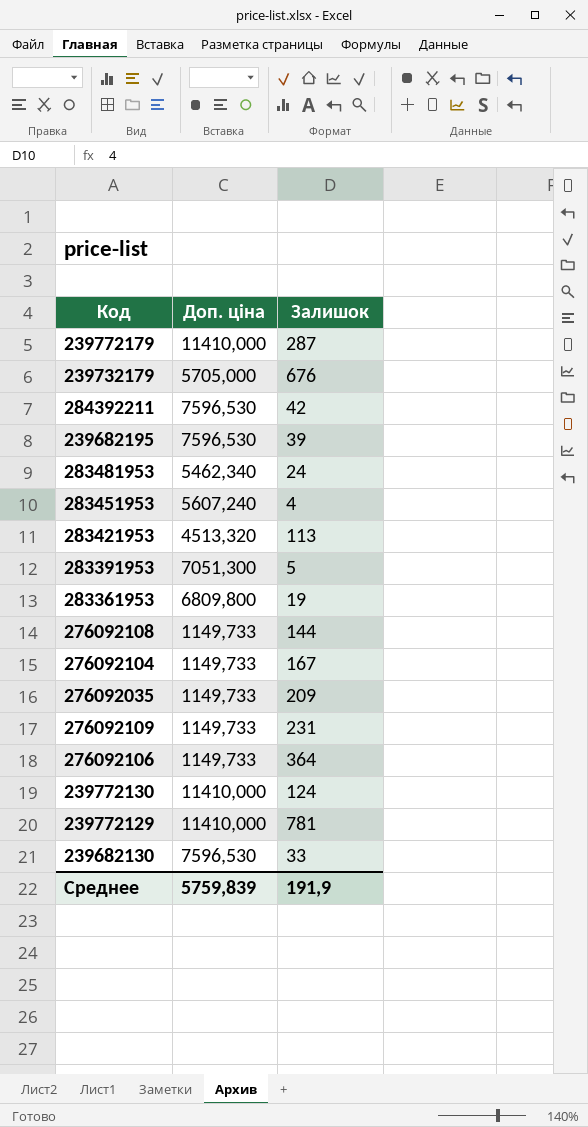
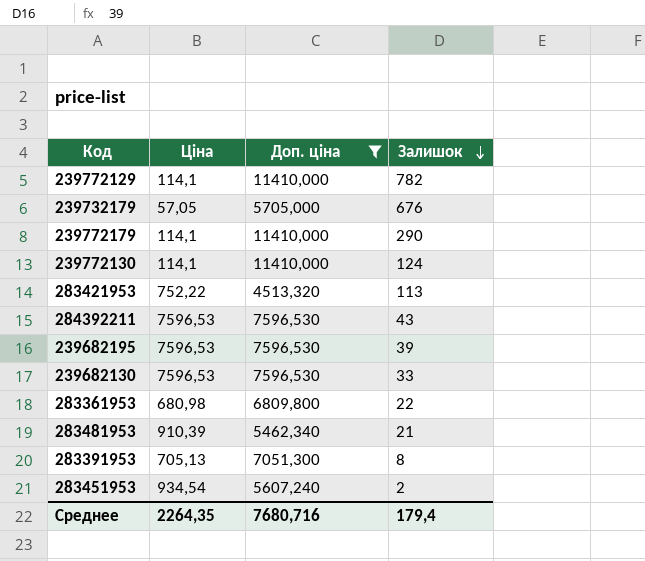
filter: none -> Доп. ціна != 1149,733
row order: none -> Залишок descending
column Ціна | position: none -> 2
239772129 | Залишок: 781 -> 782
239772179 | Залишок: 287 -> 290
284392211 | Залишок: 42 -> 43
283361953 | Залишок: 19 -> 22
283481953 | Залишок: 24 -> 21
283391953 | Залишок: 5 -> 8
283451953 | Залишок: 4 -> 2
Среднее | Доп. ціна: 5759,839 -> 7680,716
Среднее | Залишок: 191,9 -> 179,4

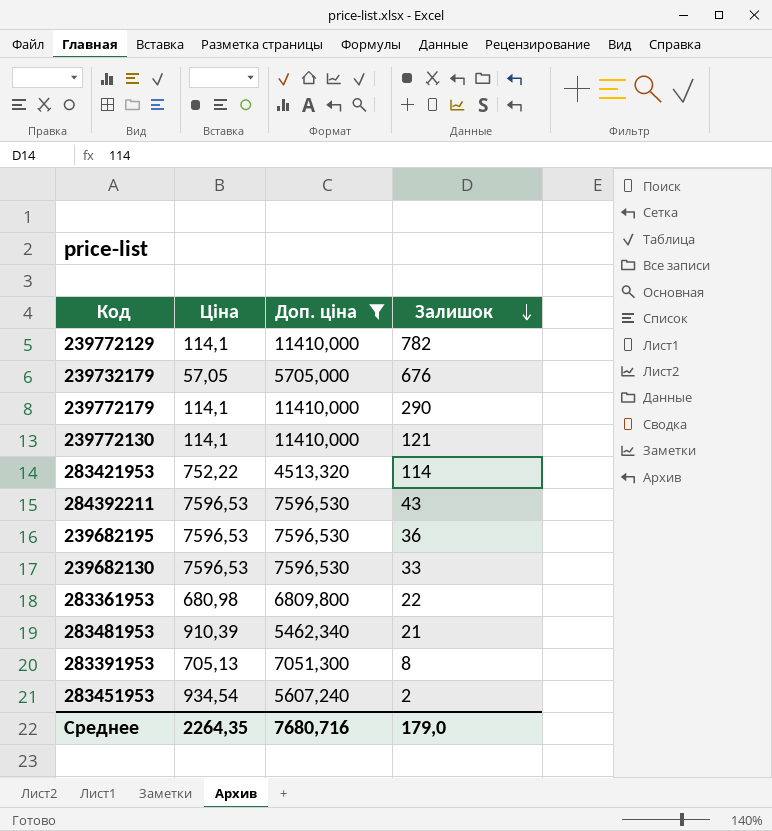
239772130 | Залишок: 124 -> 121
283421953 | Залишок: 113 -> 114
239682195 | Залишок: 39 -> 36
Среднее | Залишок: 179,4 -> 179,0

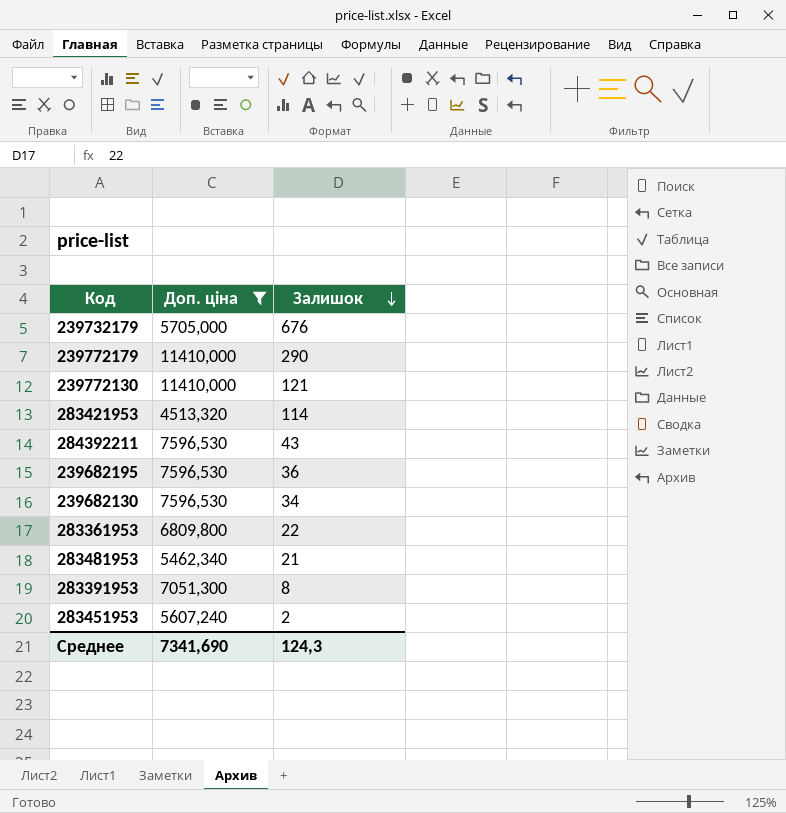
column Ціна | position: 2 -> none
row 239772129: 114,1 | 11410,000 | 782 -> none
239682130 | Залишок: 33 -> 34
Среднее | Доп. ціна: 7680,716 -> 7341,690
Среднее | Залишок: 179,0 -> 124,3

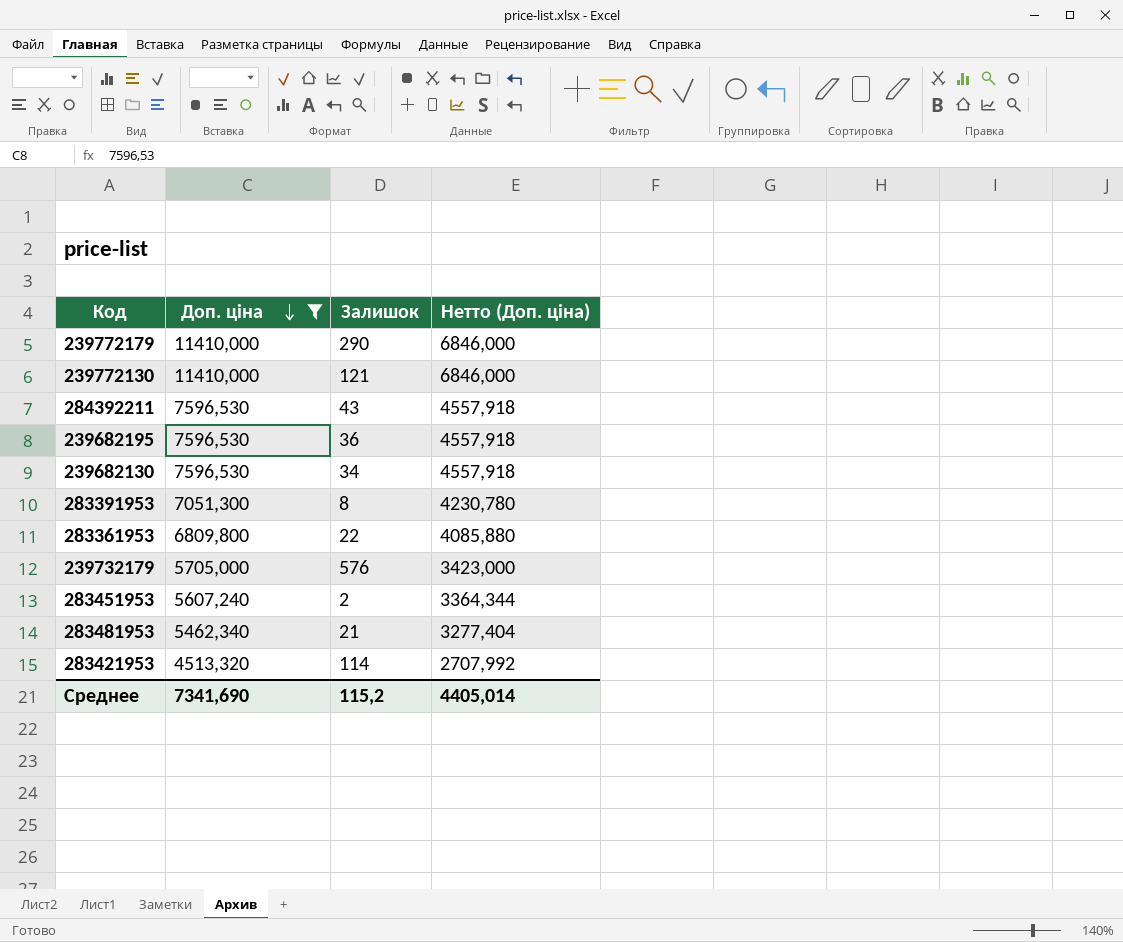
row order: Залишок descending -> Доп. ціна descending
column Нетто (Доп. ціна) | formula: none -> [Доп. ціна] * 0,6
239732179 | Залишок: 676 -> 576
Среднее | Залишок: 124,3 -> 115,2

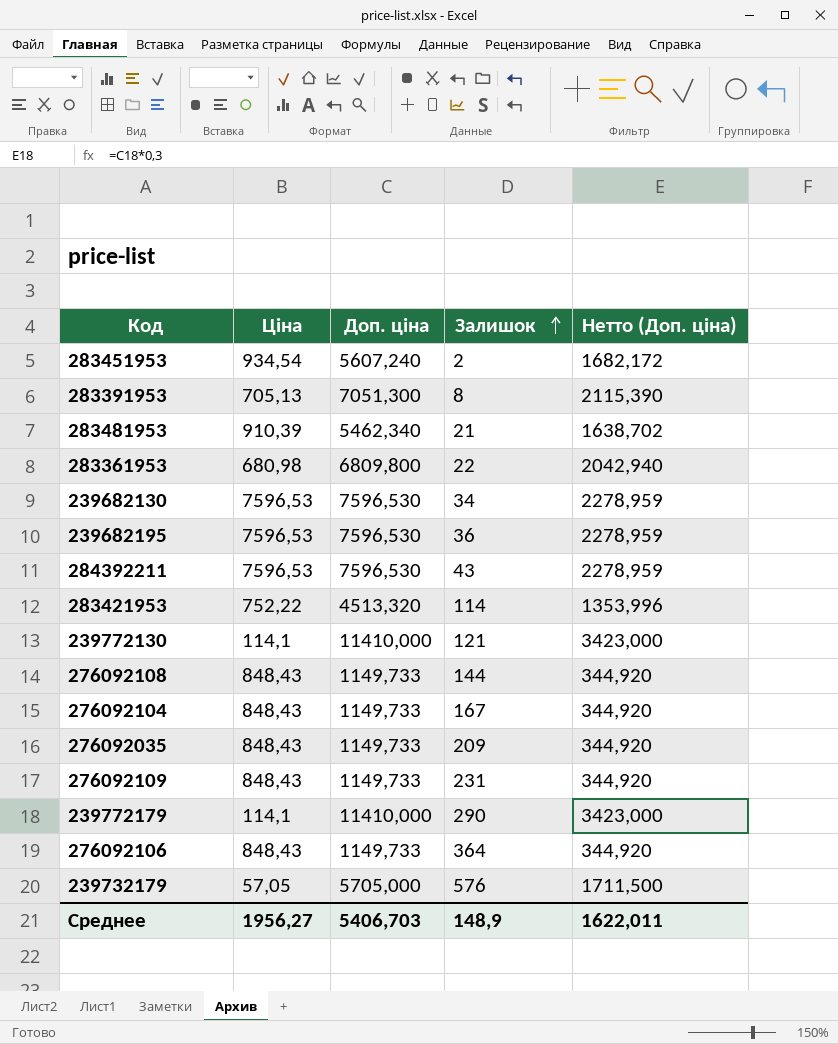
filter: Доп. ціна != 1149,733 -> none
row order: Доп. ціна descending -> Залишок ascending
column Ціна | position: none -> 2
column Нетто (Доп. ціна) | formula: [Доп. ціна] * 0,6 -> [Доп. ціна] * 0,3
Среднее | Доп. ціна: 7341,690 -> 5406,703
Среднее | Залишок: 115,2 -> 148,9
Среднее | Нетто (Доп. ціна): 4405,014 -> 1622,011

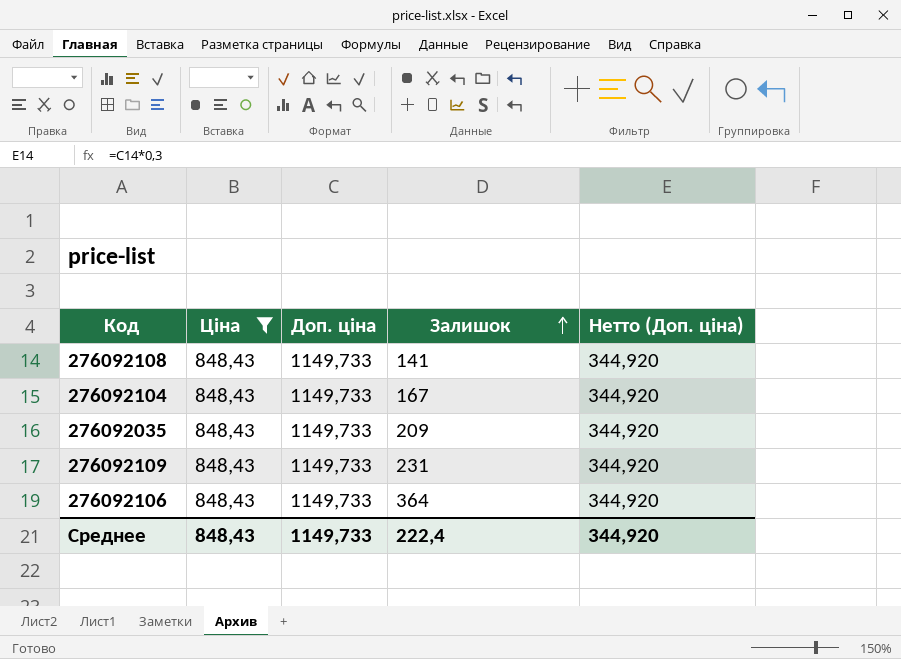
filter: none -> Ціна = 848,43
276092108 | Залишок: 144 -> 141
Среднее | Ціна: 1956,27 -> 848,43
Среднее | Доп. ціна: 5406,703 -> 1149,733
Среднее | Залишок: 148,9 -> 222,4
Среднее | Нетто (Доп. ціна): 1622,011 -> 344,920

